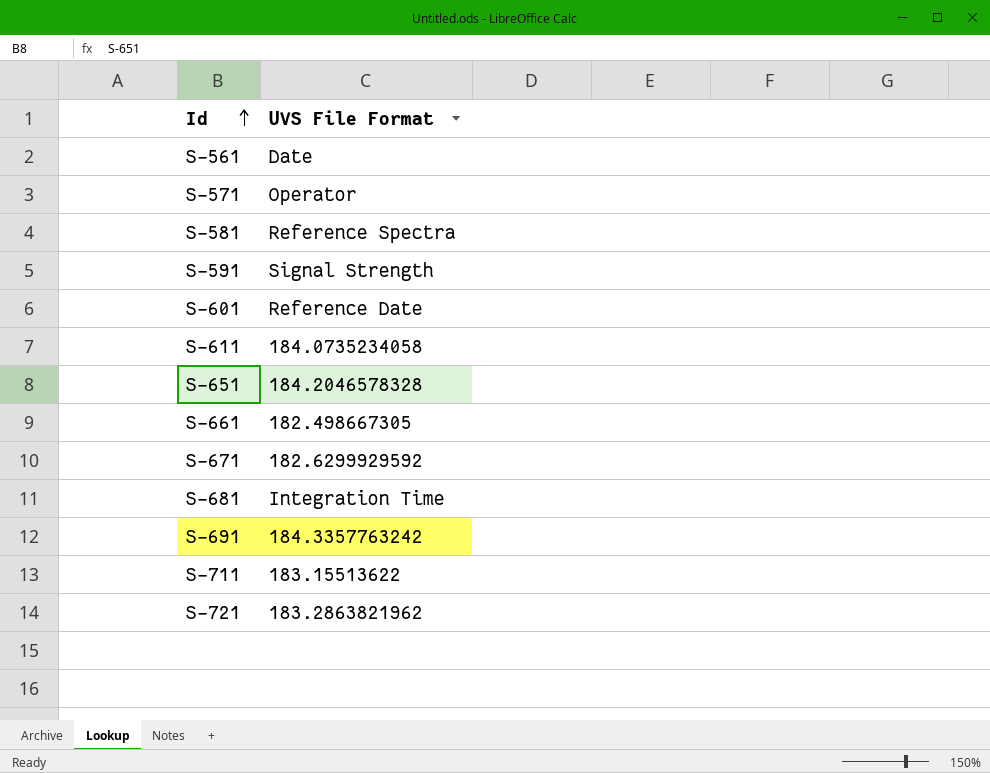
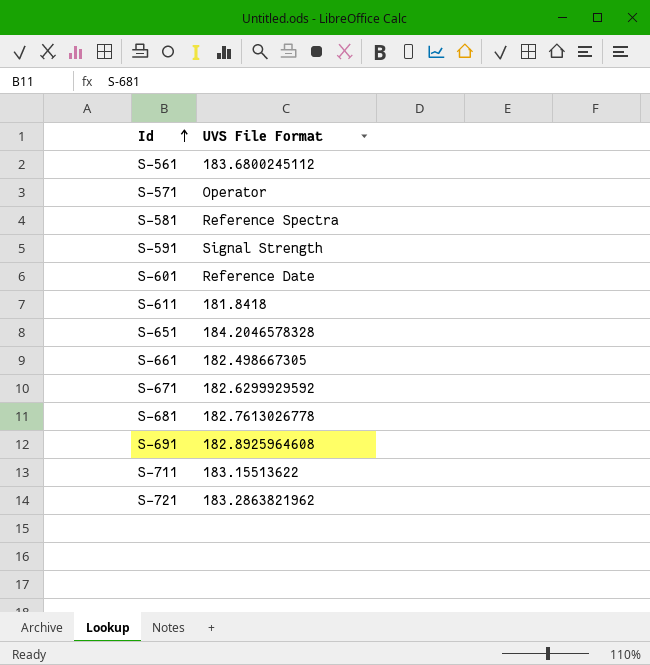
S-561 | UVS File Format: Date -> 183.6800245112
S-611 | UVS File Format: 184.0735234058 -> 181.8418
S-681 | UVS File Format: Integration Time -> 182.7613026778
S-691 | UVS File Format: 184.3357763242 -> 182.8925964608

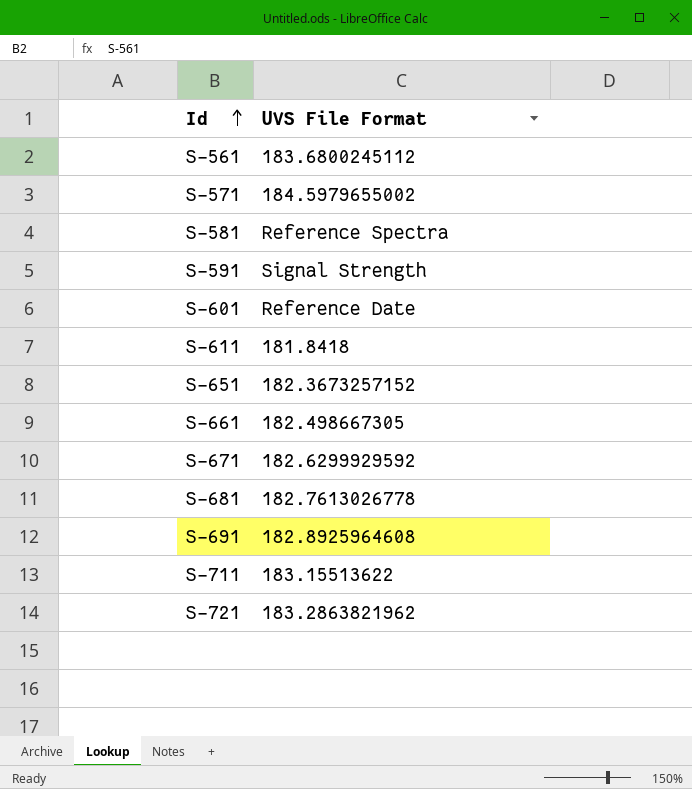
S-571 | UVS File Format: Operator -> 184.5979655002
S-651 | UVS File Format: 184.2046578328 -> 182.3673257152

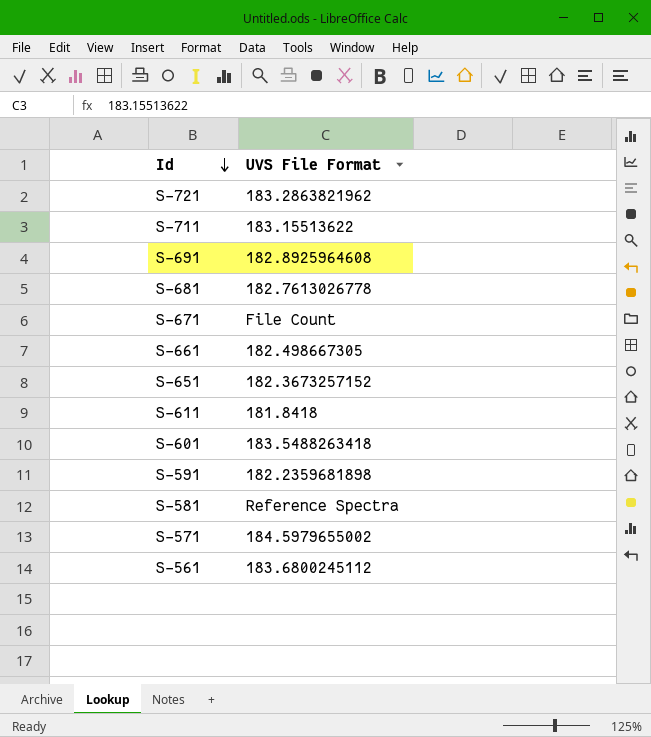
row order: Id ascending -> Id descending
S-671 | UVS File Format: 182.6299929592 -> File Count
S-601 | UVS File Format: Reference Date -> 183.5488263418
S-591 | UVS File Format: Signal Strength -> 182.2359681898

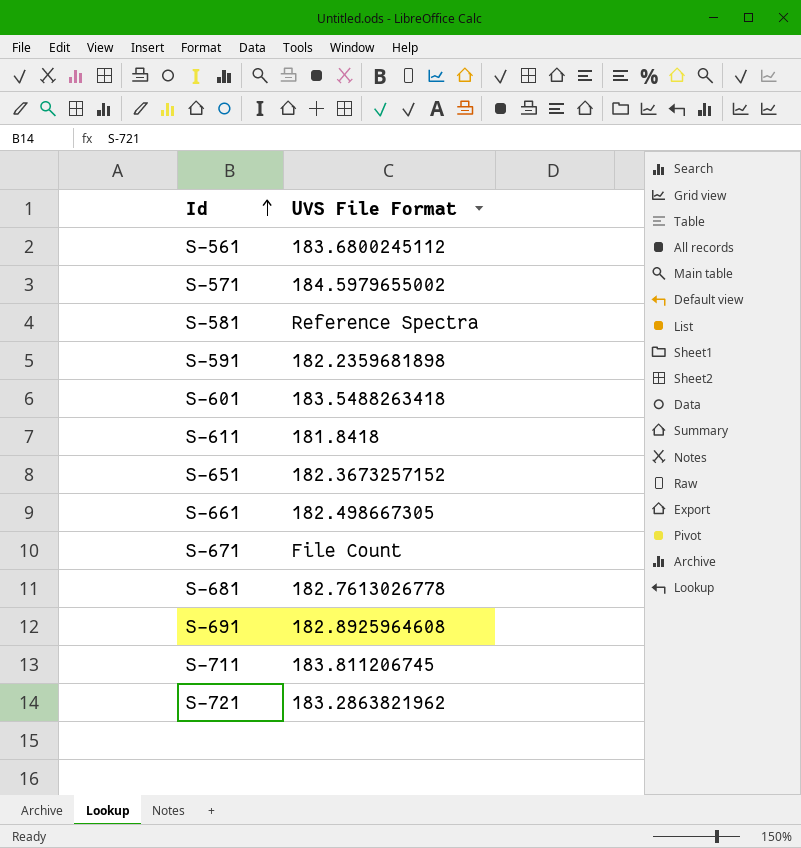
row order: Id descending -> Id ascending
S-711 | UVS File Format: 183.15513622 -> 183.811206745

